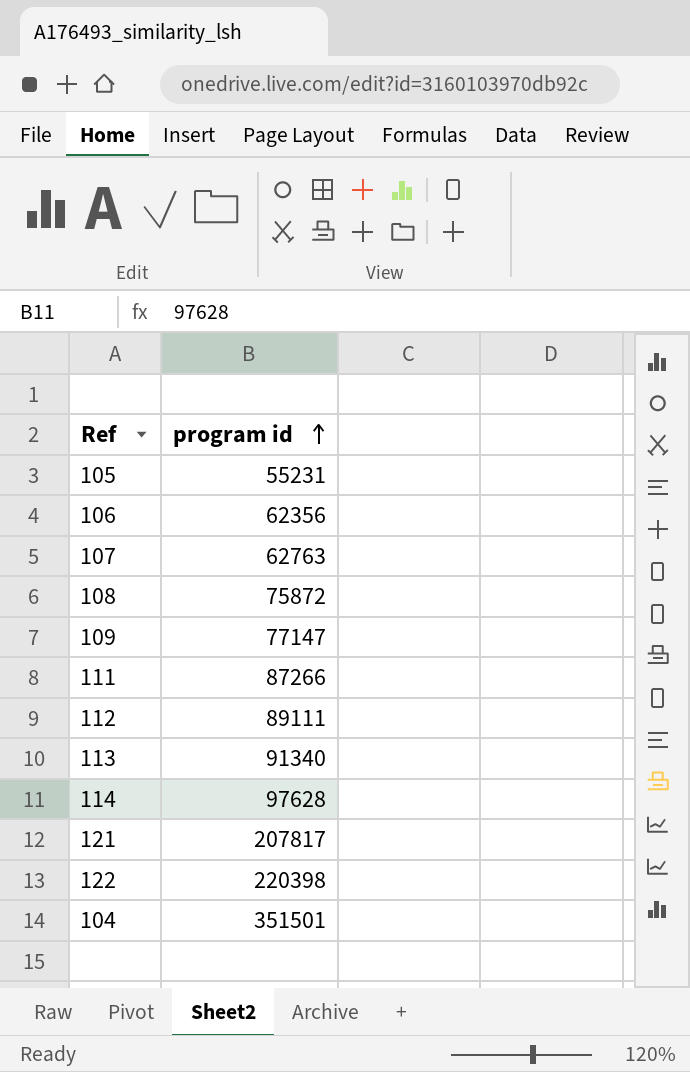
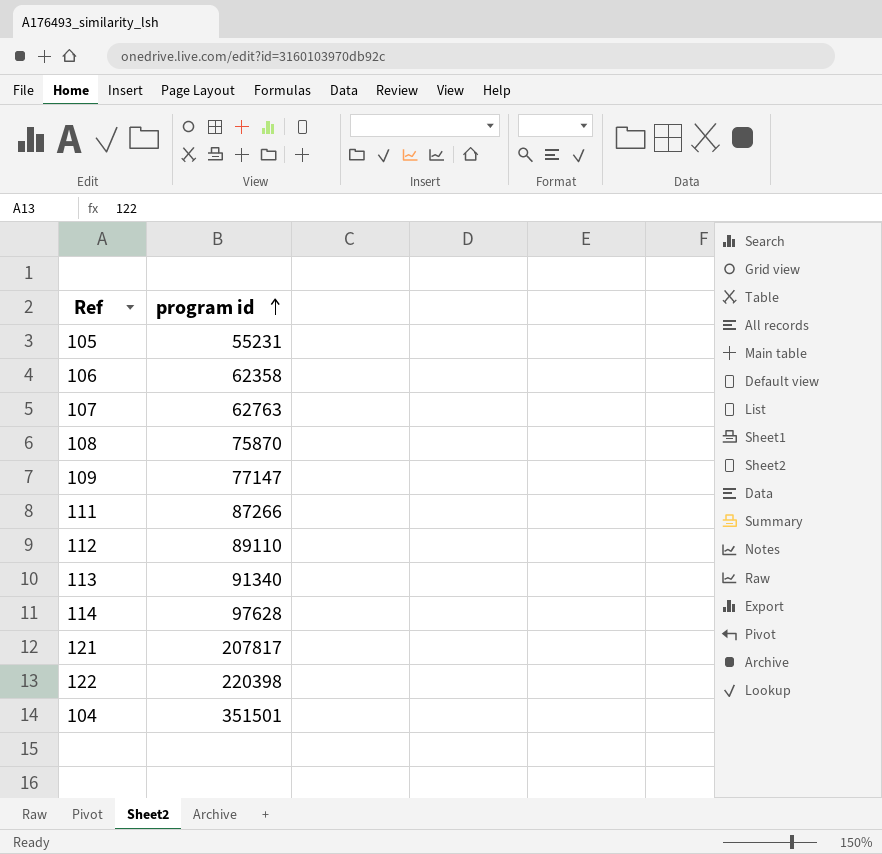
106 | program id: 62356 -> 62358
108 | program id: 75872 -> 75870
112 | program id: 89111 -> 89110

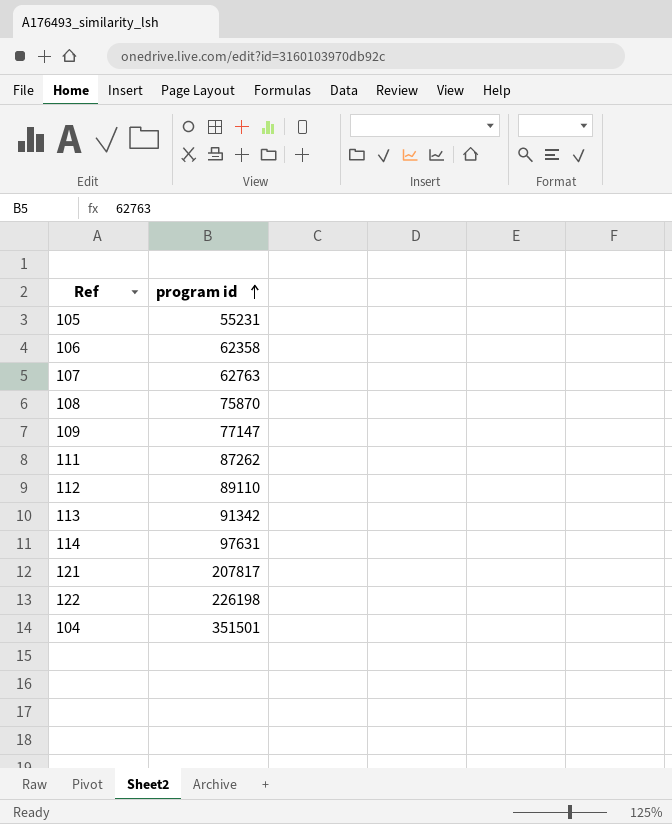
111 | program id: 87266 -> 87262
113 | program id: 91340 -> 91342
114 | program id: 97628 -> 97631
122 | program id: 220398 -> 226198

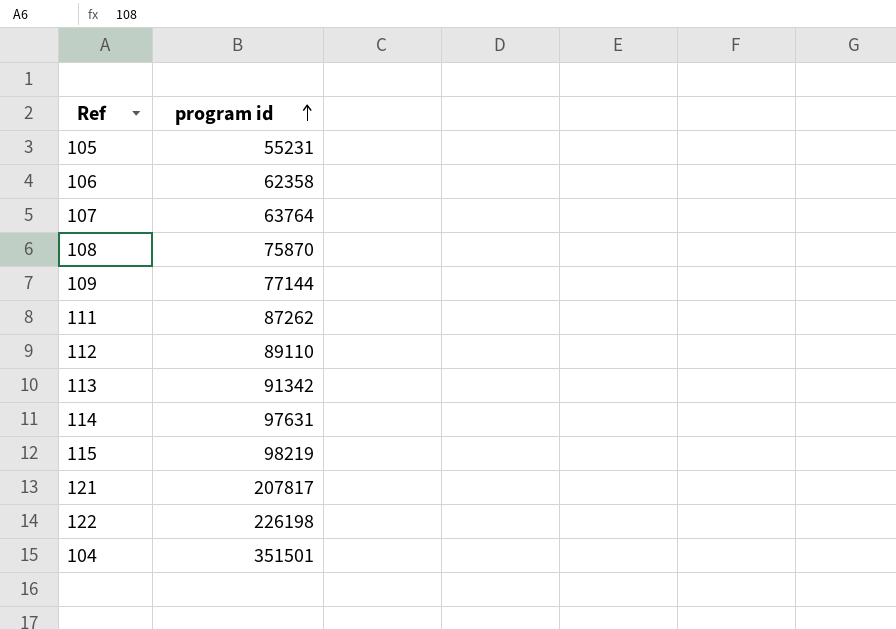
107 | program id: 62763 -> 63764
109 | program id: 77147 -> 77144
row 115: none -> 98219

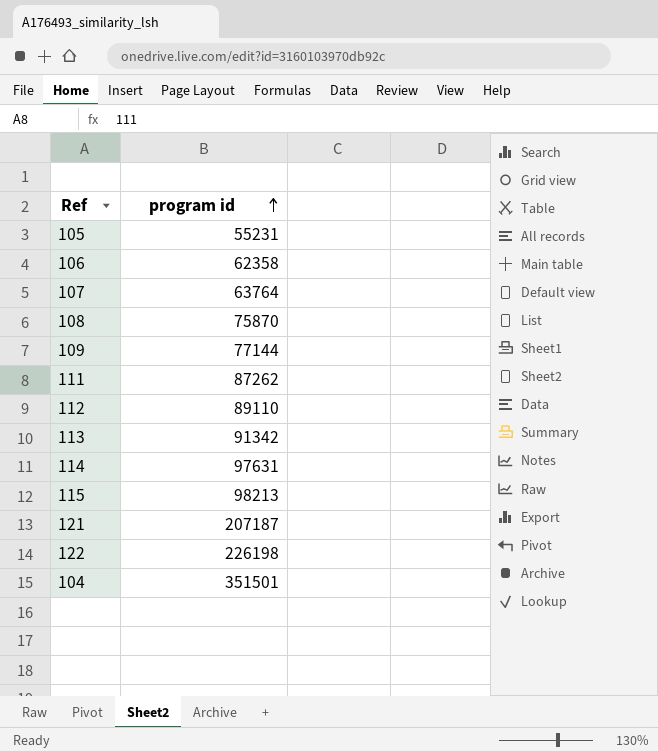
115 | program id: 98219 -> 98213
121 | program id: 207817 -> 207187

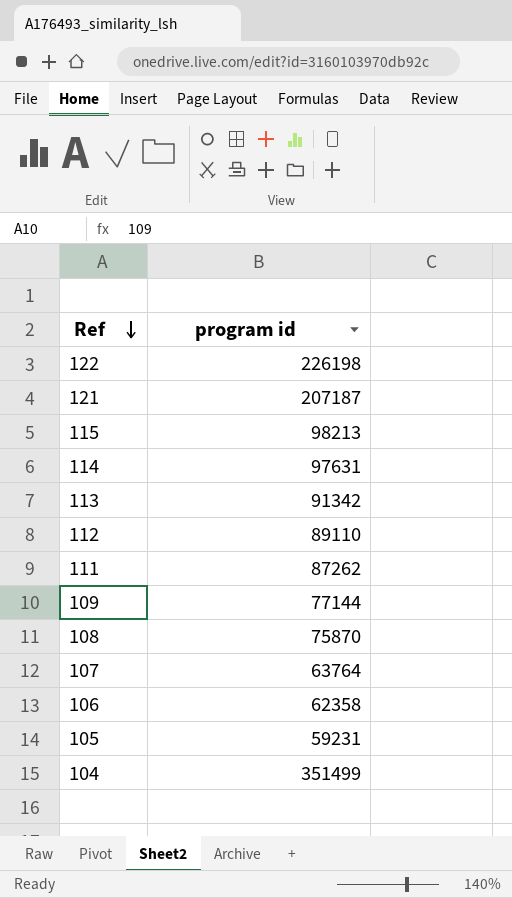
row order: program id ascending -> Ref descending
105 | program id: 55231 -> 59231
104 | program id: 351501 -> 351499

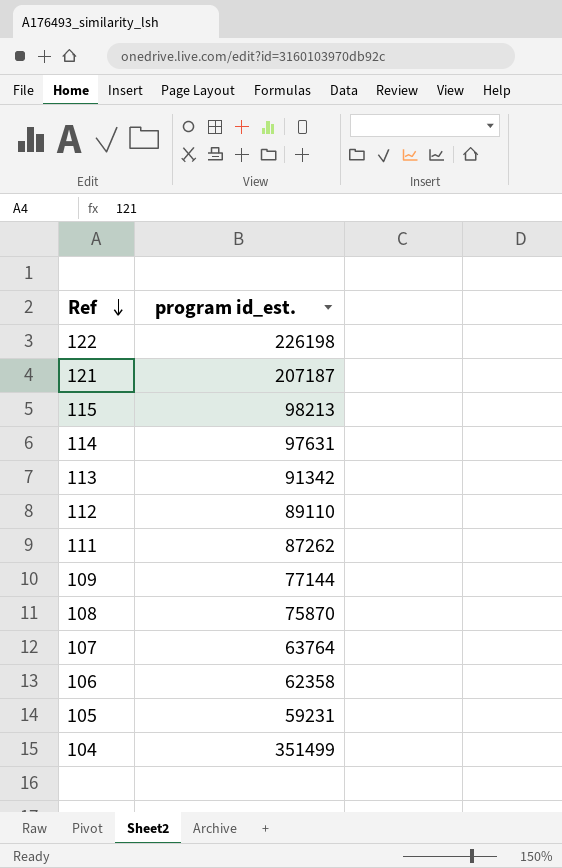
column name: program id -> program id_est.

